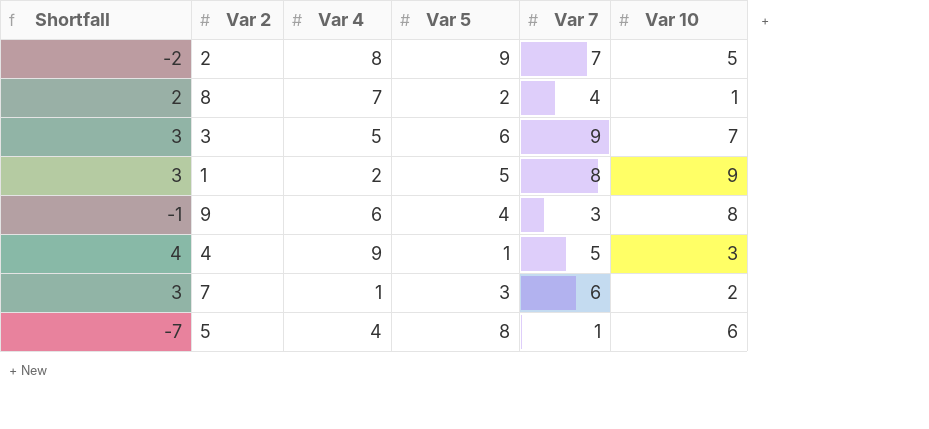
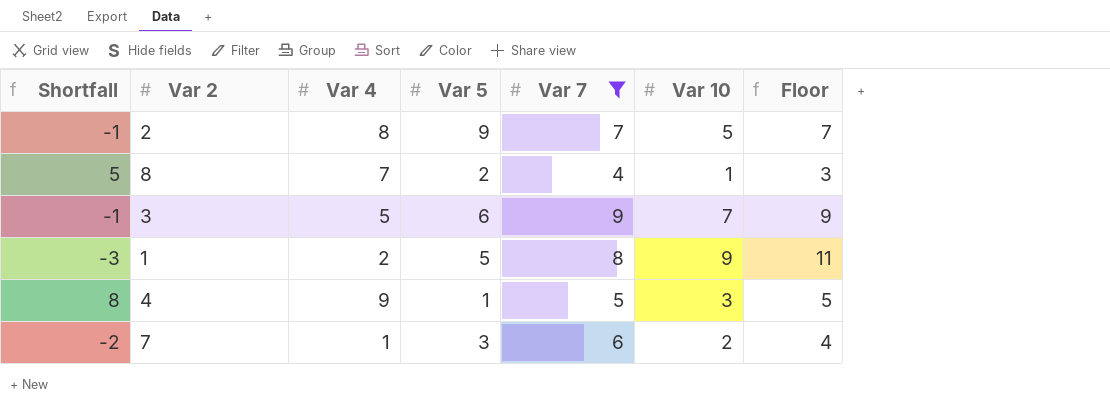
filter: none -> Var 7 >= 4
column Shortfall | formula: [Var 7] - [Var 5] -> [Var 4] - [Var 5]
column Floor | formula: none -> [Var 10] + 2

